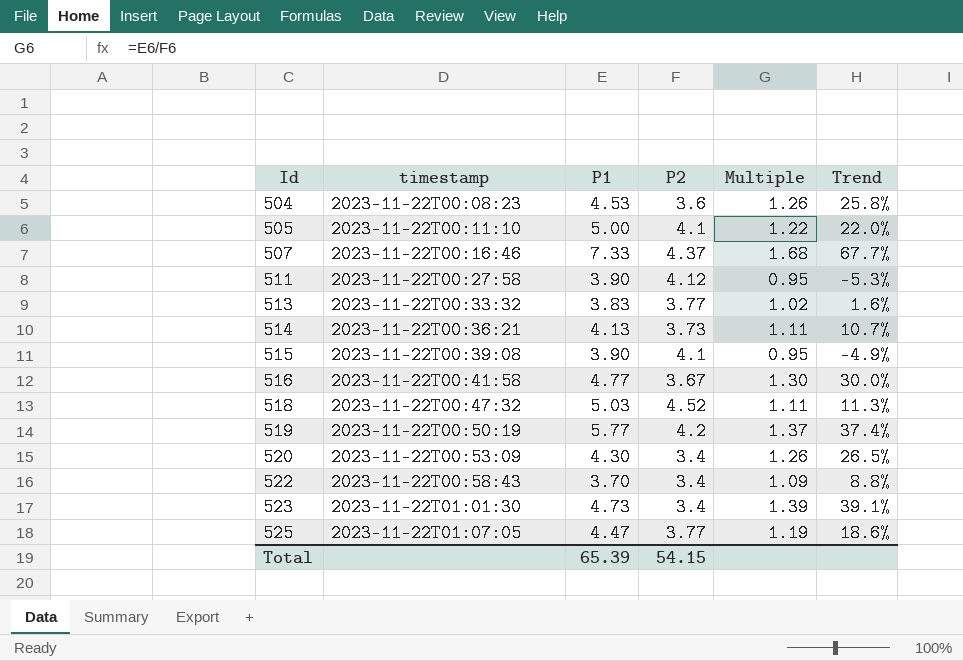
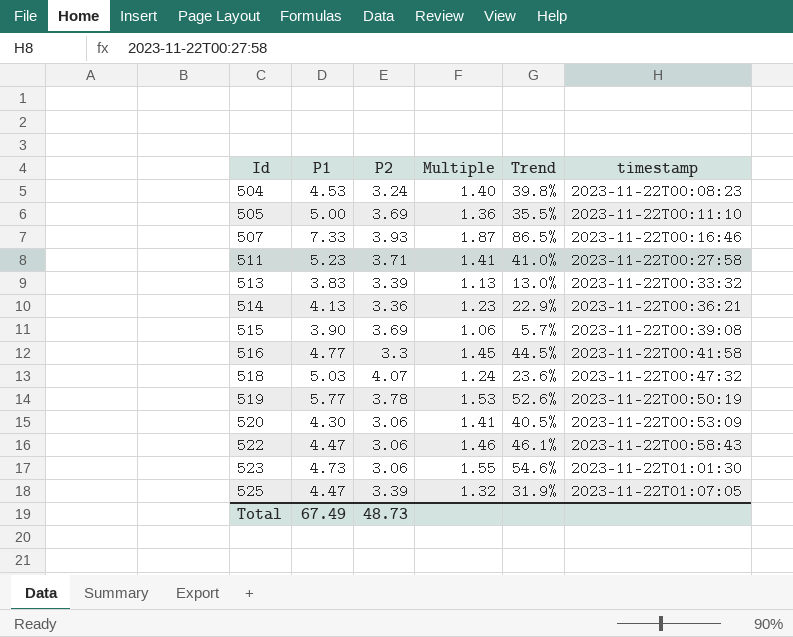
column timestamp | position: 2 -> 6
504 | P2: 3.6 -> 3.24
504 | Multiple: 1.26 -> 1.40
504 | Trend: 25.8% -> 39.8%
505 | P2: 4.1 -> 3.69
505 | Multiple: 1.22 -> 1.36
505 | Trend: 22.0% -> 35.5%
507 | P2: 4.37 -> 3.93
507 | Multiple: 1.68 -> 1.87
507 | Trend: 67.7% -> 86.5%
511 | P1: 3.90 -> 5.23
511 | P2: 4.12 -> 3.71
511 | Multiple: 0.95 -> 1.41
511 | Trend: -5.3% -> 41.0%
513 | P2: 3.77 -> 3.39
513 | Multiple: 1.02 -> 1.13
513 | Trend: 1.6% -> 13.0%
514 | P2: 3.73 -> 3.36
514 | Multiple: 1.11 -> 1.23
514 | Trend: 10.7% -> 22.9%
515 | P2: 4.1 -> 3.69
515 | Multiple: 0.95 -> 1.06
515 | Trend: -4.9% -> 5.7%
516 | P2: 3.67 -> 3.3
516 | Multiple: 1.30 -> 1.45
516 | Trend: 30.0% -> 44.5%
518 | P2: 4.52 -> 4.07
518 | Multiple: 1.11 -> 1.24
518 | Trend: 11.3% -> 23.6%
519 | P2: 4.2 -> 3.78
519 | Multiple: 1.37 -> 1.53
519 | Trend: 37.4% -> 52.6%
520 | P2: 3.4 -> 3.06
520 | Multiple: 1.26 -> 1.41
520 | Trend: 26.5% -> 40.5%
522 | P1: 3.70 -> 4.47
522 | P2: 3.4 -> 3.06
522 | Multiple: 1.09 -> 1.46
522 | Trend: 8.8% -> 46.1%
523 | P2: 3.4 -> 3.06
523 | Multiple: 1.39 -> 1.55
523 | Trend: 39.1% -> 54.6%
525 | P2: 3.77 -> 3.39
525 | Multiple: 1.19 -> 1.32
525 | Trend: 18.6% -> 31.9%
Total | P1: 65.39 -> 67.49
Total | P2: 54.15 -> 48.73

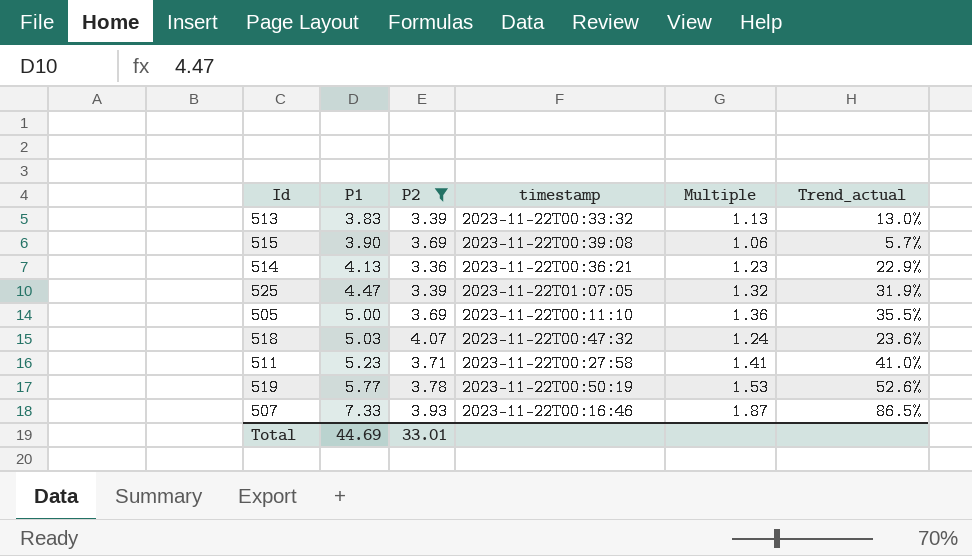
filter: none -> P2 >= 3.36
row order: Id ascending -> P1 ascending
column timestamp | position: 6 -> 4
column name: Trend -> Trend_actual
Total | P1: 67.49 -> 44.69
Total | P2: 48.73 -> 33.01

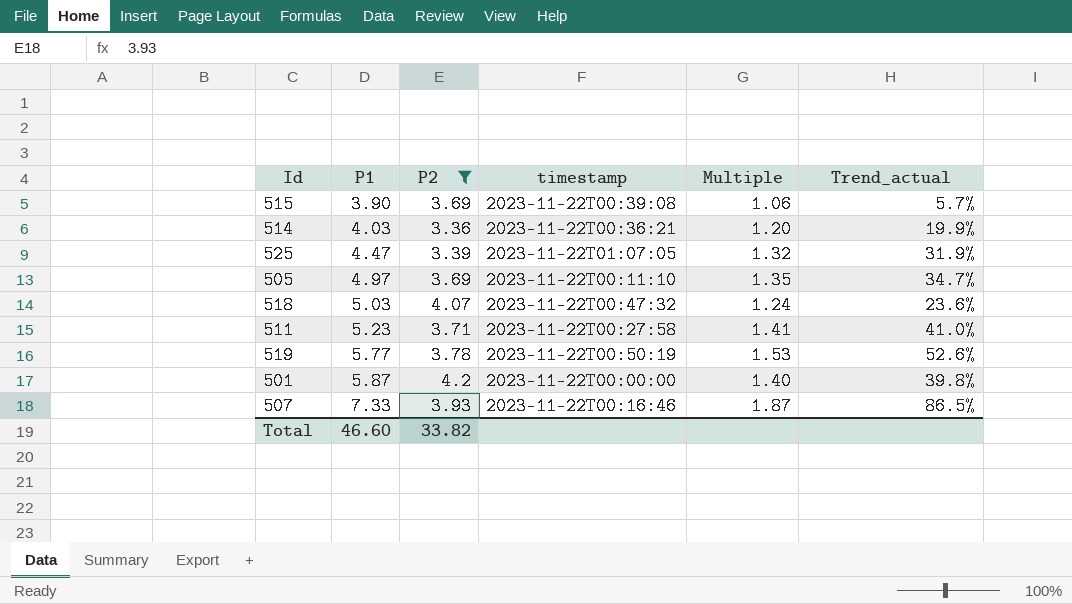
row 513: 3.83 | 3.39 | 2023-11-22T00:33:32 | 1.13 | 13.0% -> none
514 | P1: 4.13 -> 4.03
514 | Multiple: 1.23 -> 1.20
514 | Trend_actual: 22.9% -> 19.9%
505 | P1: 5.00 -> 4.97
505 | Multiple: 1.36 -> 1.35
505 | Trend_actual: 35.5% -> 34.7%
row 501: none -> 5.87 | 4.2 | 2023-11-22T00:00:00 | 1.40 | 39.8%
Total | P1: 44.69 -> 46.60
Total | P2: 33.01 -> 33.82

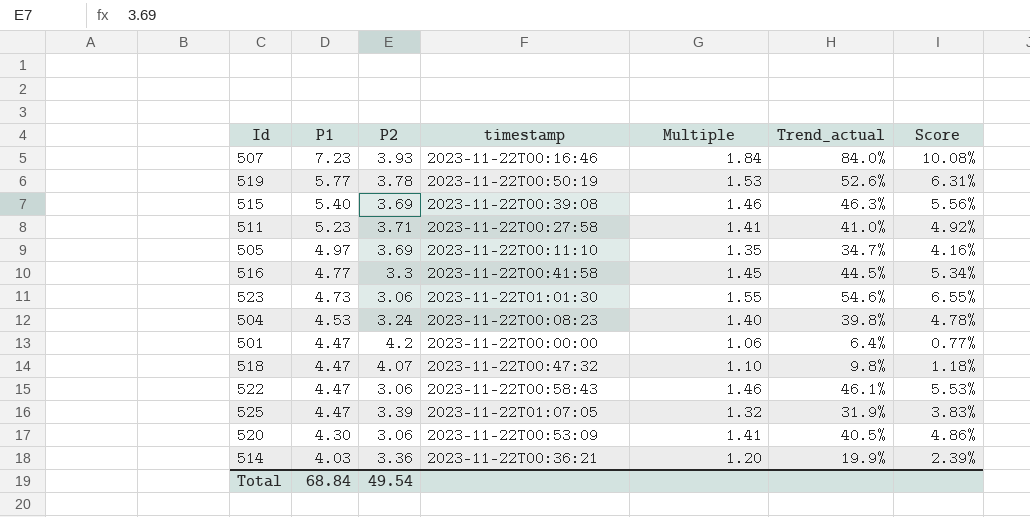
filter: P2 >= 3.36 -> none
row order: P1 ascending -> P1 descending
column Score | formula: none -> [Trend_actual] * 0.12
507 | P1: 7.33 -> 7.23
507 | Multiple: 1.87 -> 1.84
507 | Trend_actual: 86.5% -> 84.0%
515 | P1: 3.90 -> 5.40
515 | Multiple: 1.06 -> 1.46
515 | Trend_actual: 5.7% -> 46.3%
501 | P1: 5.87 -> 4.47
501 | Multiple: 1.40 -> 1.06
501 | Trend_actual: 39.8% -> 6.4%
518 | P1: 5.03 -> 4.47
518 | Multiple: 1.24 -> 1.10
518 | Trend_actual: 23.6% -> 9.8%
Total | P1: 46.60 -> 68.84
Total | P2: 33.82 -> 49.54

